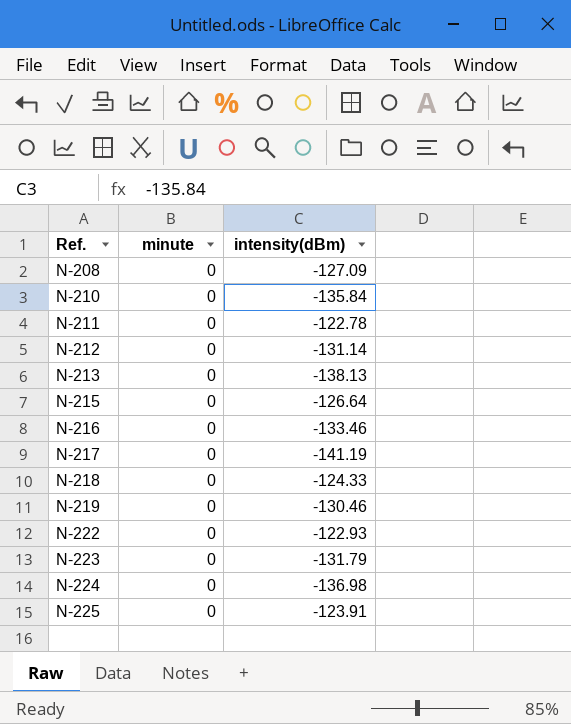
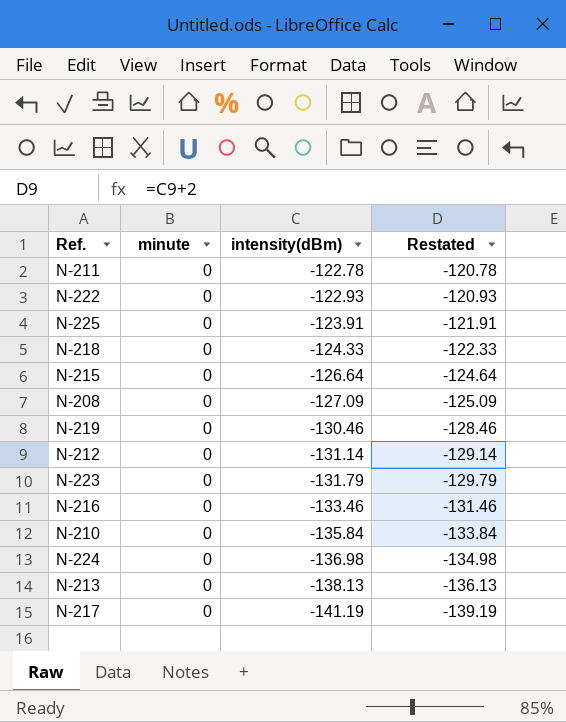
row order: Ref. ascending -> intensity(dBm) descending
column Restated | formula: none -> [intensity(dBm)] + 2

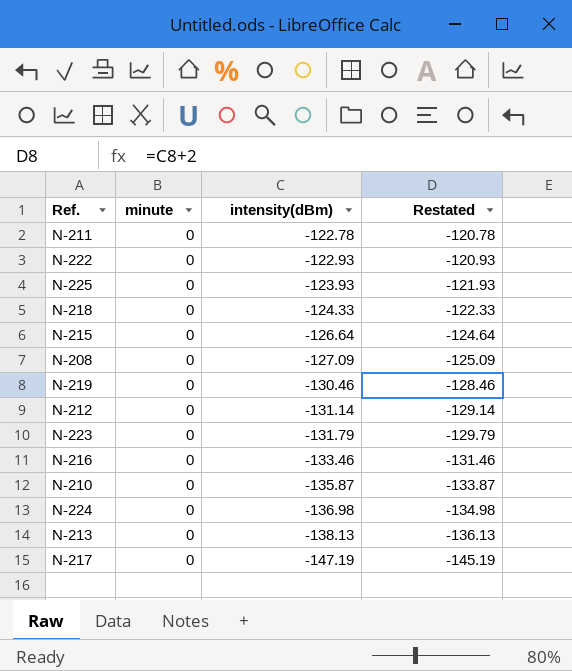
N-225 | intensity(dBm): -123.91 -> -123.93
N-225 | Restated: -121.91 -> -121.93
N-210 | intensity(dBm): -135.84 -> -135.87
N-210 | Restated: -133.84 -> -133.87
N-217 | intensity(dBm): -141.19 -> -147.19
N-217 | Restated: -139.19 -> -145.19

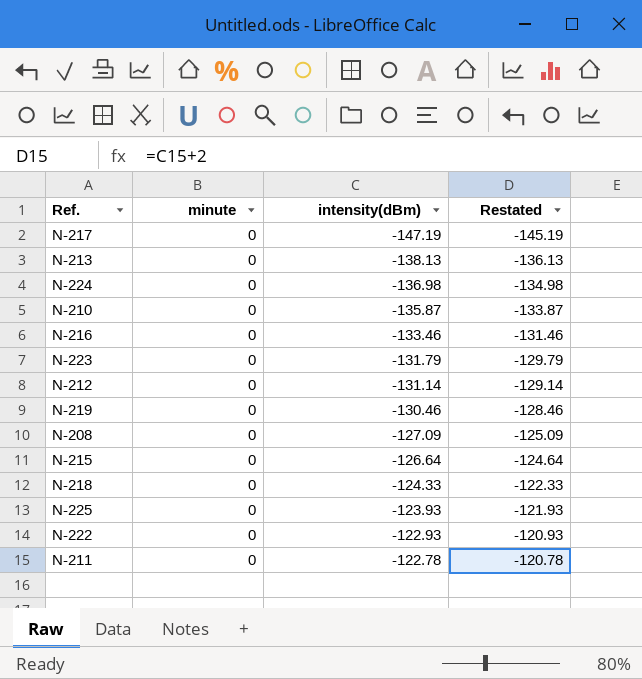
row order: intensity(dBm) descending -> intensity(dBm) ascending

